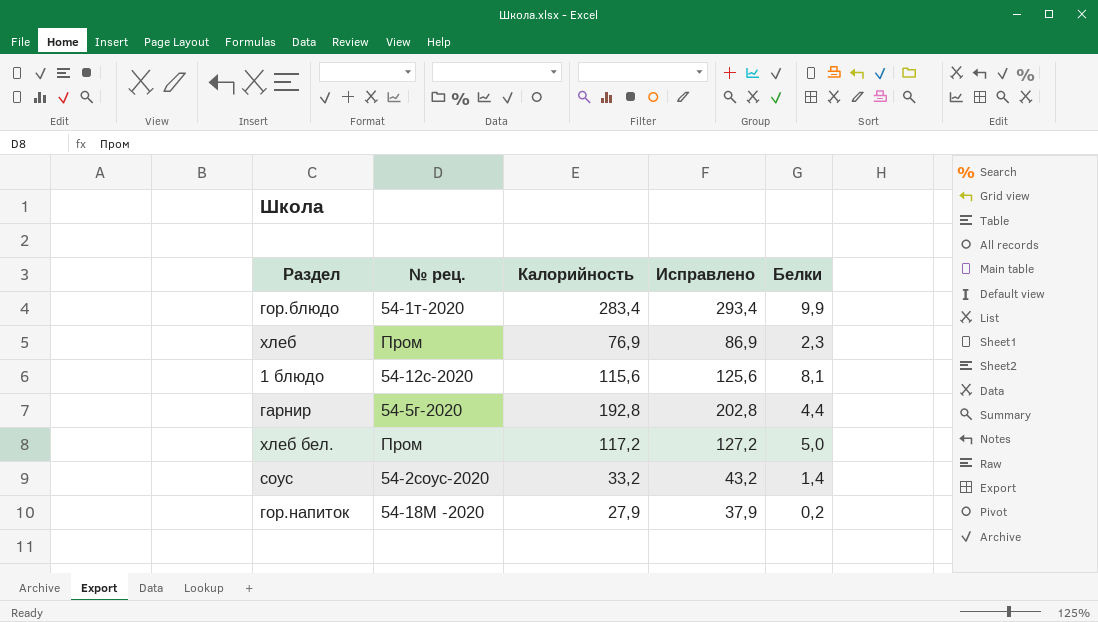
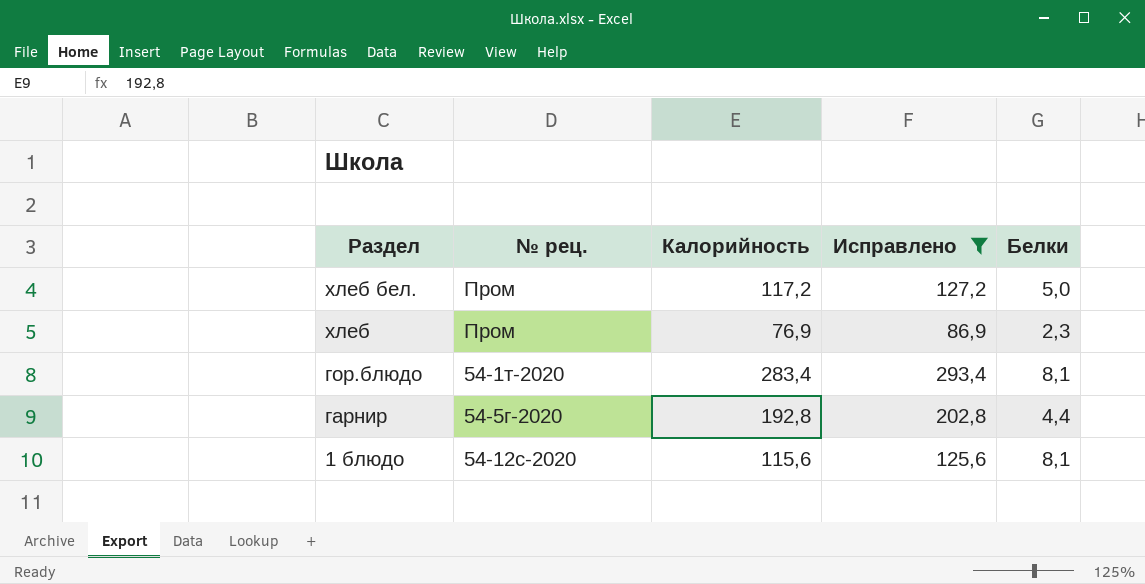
filter: none -> Исправлено >= 86,9
row order: none -> Раздел descending
гор.блюдо | Белки: 9,9 -> 8,1

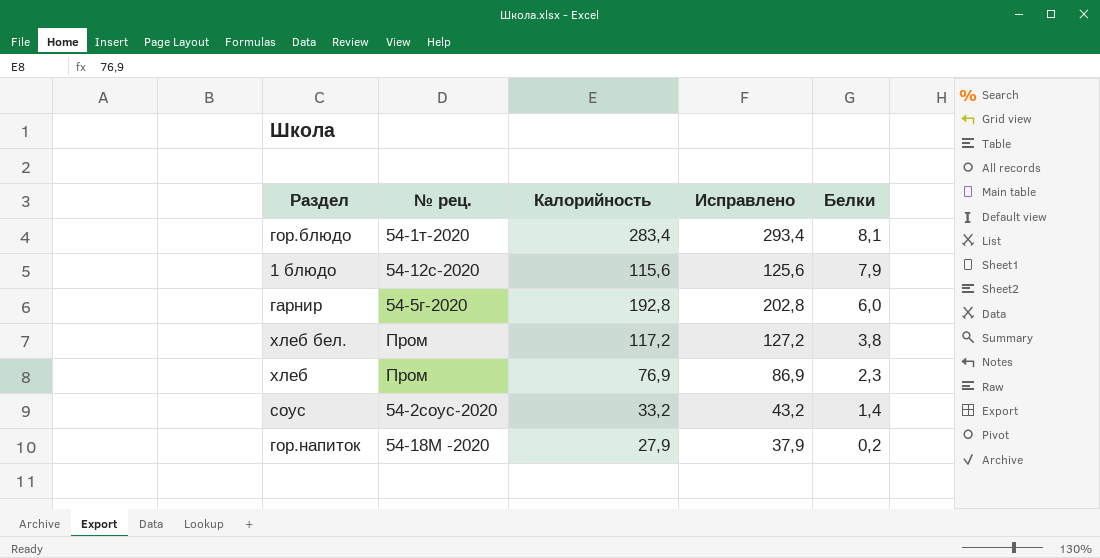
filter: Исправлено >= 86,9 -> none
row order: Раздел descending -> Белки descending
1 блюдо | Белки: 8,1 -> 7,9
гарнир | Белки: 4,4 -> 6,0
хлеб бел. | Белки: 5,0 -> 3,8

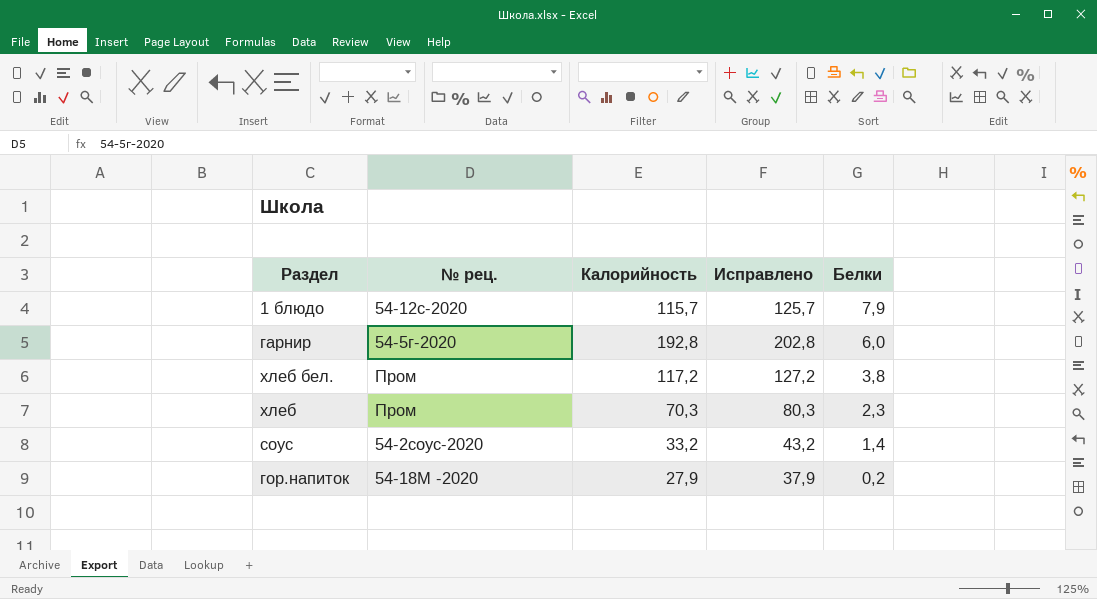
row гор.блюдо: 54-1т-2020 | 283,4 | 293,4 | 8,1 -> none
1 блюдо | Калорийность: 115,6 -> 115,7
1 блюдо | Исправлено: 125,6 -> 125,7
хлеб | Калорийность: 76,9 -> 70,3
хлеб | Исправлено: 86,9 -> 80,3

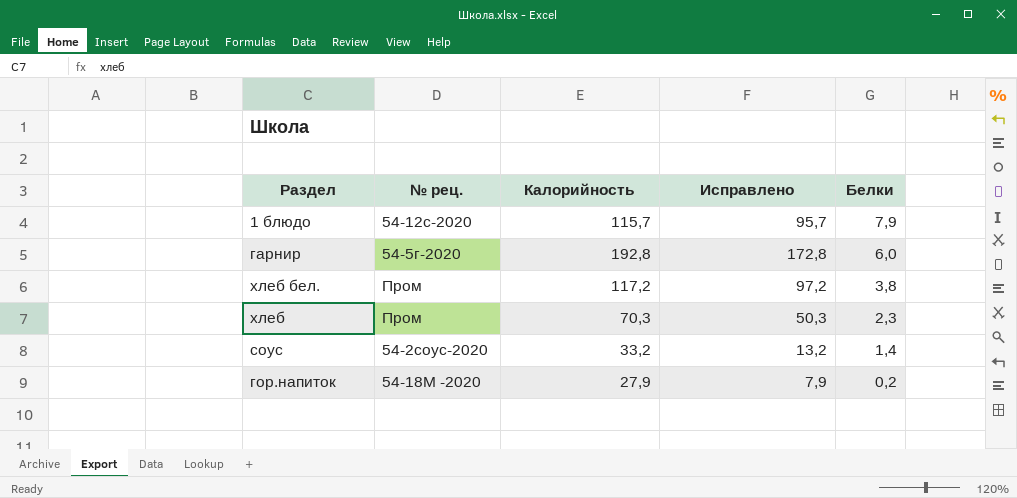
column Исправлено | formula: [Калорийность] + 10 -> [Калорийность] - 20

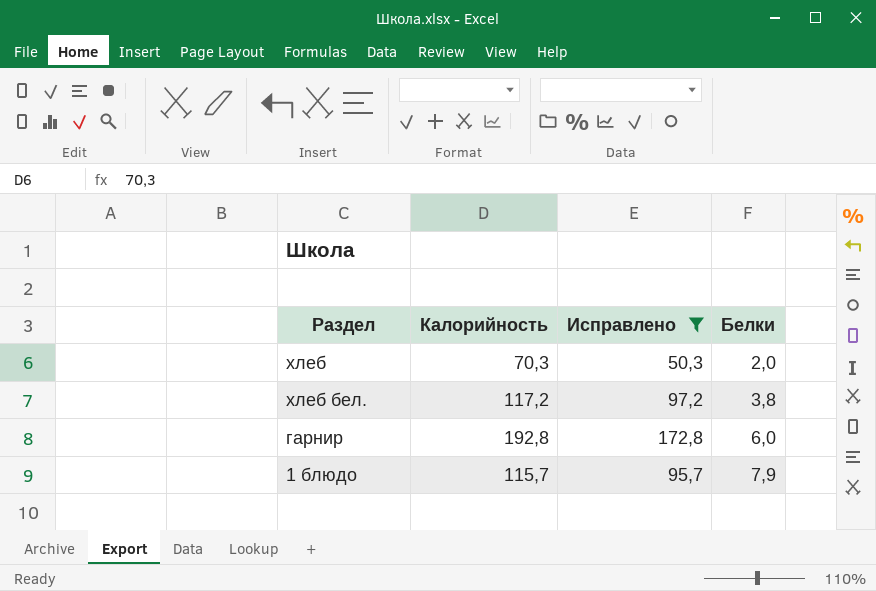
filter: none -> Исправлено >= 50,3
row order: Белки descending -> Белки ascending
column № рец. | position: 2 -> none
хлеб | Белки: 2,3 -> 2,0

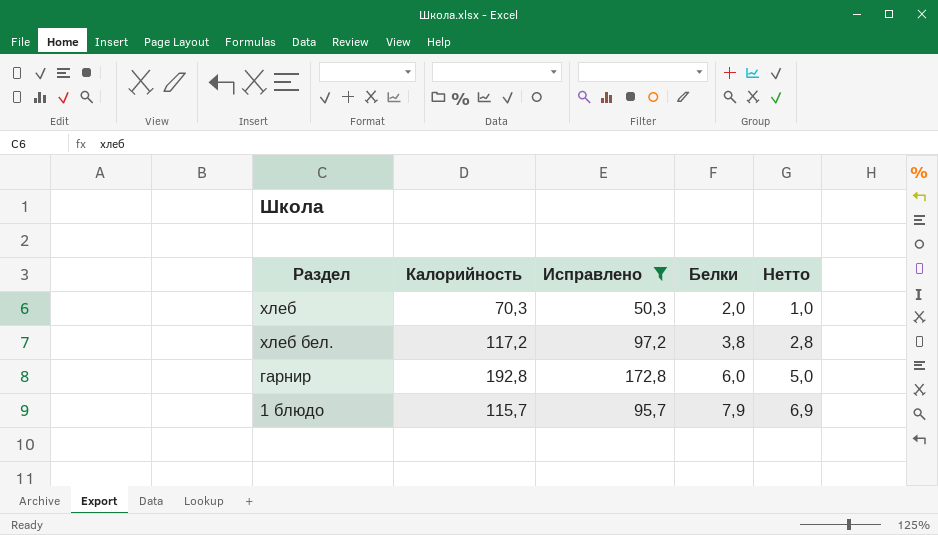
column Нетто | formula: none -> [Белки] - 1

